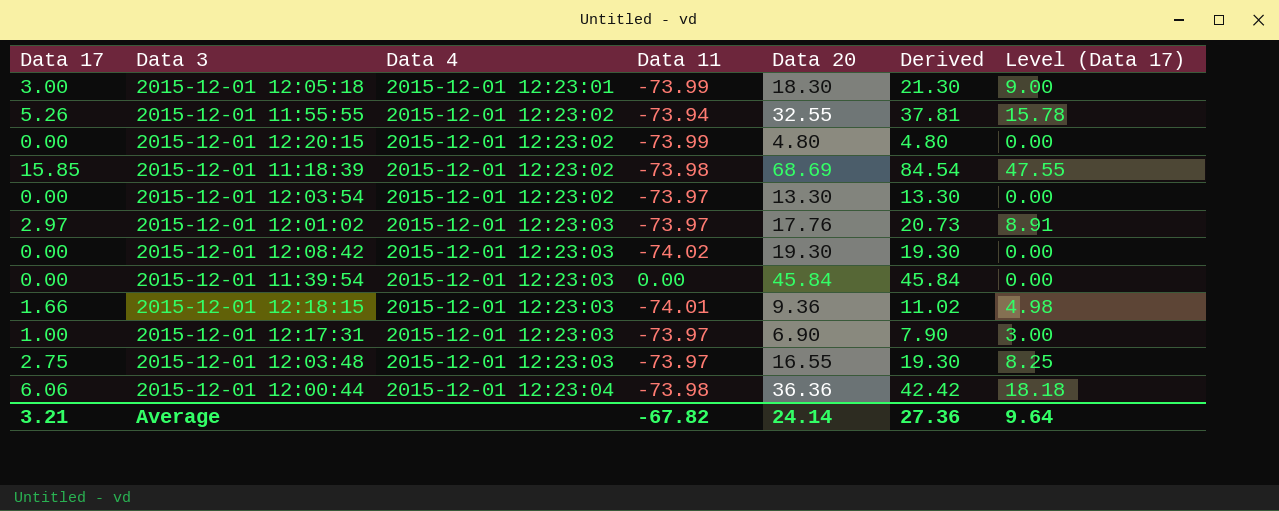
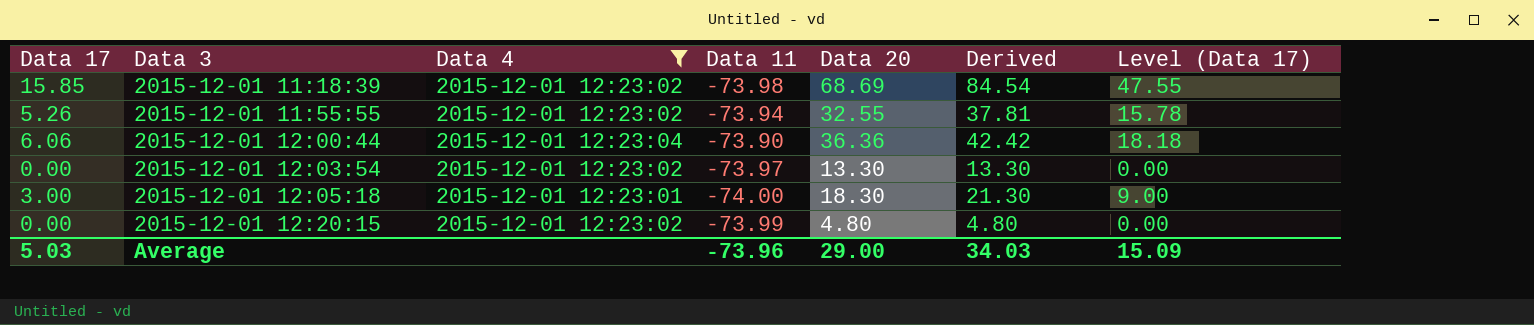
filter: none -> Data 4 != 2015-12-01 12:23:03
row order: Data 4 ascending -> Data 3 ascending
2015-12-01 12:00:44 | Data 11: -73.98 -> -73.90
2015-12-01 12:05:18 | Data 11: -73.99 -> -74.00
Average | Data 17: 3.21 -> 5.03
Average | Data 11: -67.82 -> -73.96
Average | Data 20: 24.14 -> 29.00
Average | Derived: 27.36 -> 34.03
Average | Level (Data 17): 9.64 -> 15.09

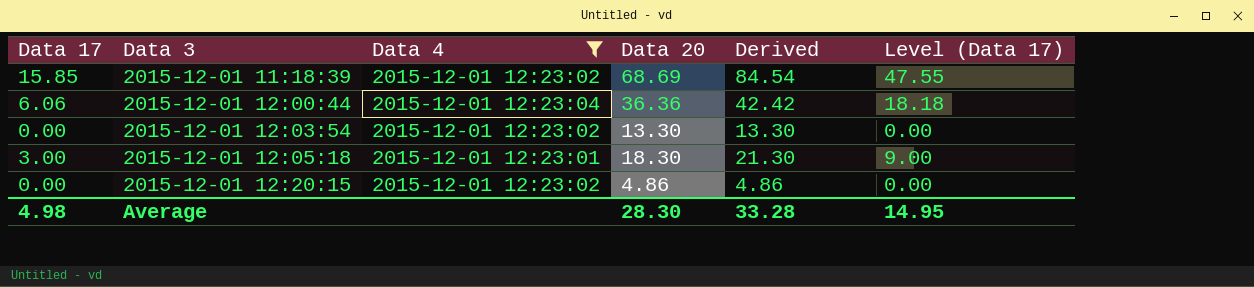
column Data 11 | position: 4 -> none
row 2015-12-01 11:55:55: 5.26 | 2015-12-01 12:23:02 | -73.94 | 32.55 | 37.81 | 15.78 -> none
2015-12-01 12:20:15 | Data 20: 4.80 -> 4.86
2015-12-01 12:20:15 | Derived: 4.80 -> 4.86
Average | Data 17: 5.03 -> 4.98
Average | Data 20: 29.00 -> 28.30
Average | Derived: 34.03 -> 33.28
Average | Level (Data 17): 15.09 -> 14.95

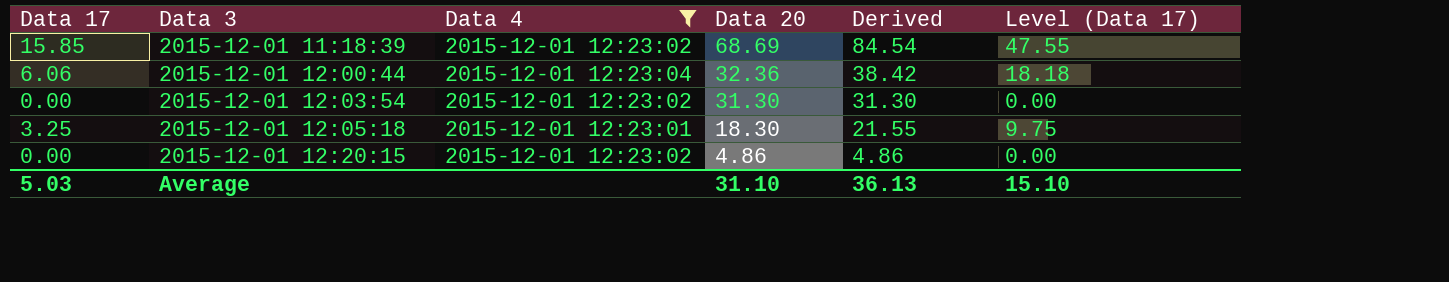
2015-12-01 12:00:44 | Data 20: 36.36 -> 32.36
2015-12-01 12:00:44 | Derived: 42.42 -> 38.42
2015-12-01 12:03:54 | Data 20: 13.30 -> 31.30
2015-12-01 12:03:54 | Derived: 13.30 -> 31.30
2015-12-01 12:05:18 | Data 17: 3.00 -> 3.25
2015-12-01 12:05:18 | Derived: 21.30 -> 21.55
2015-12-01 12:05:18 | Level (Data 17): 9.00 -> 9.75
Average | Data 17: 4.98 -> 5.03
Average | Data 20: 28.30 -> 31.10
Average | Derived: 33.28 -> 36.13
Average | Level (Data 17): 14.95 -> 15.10

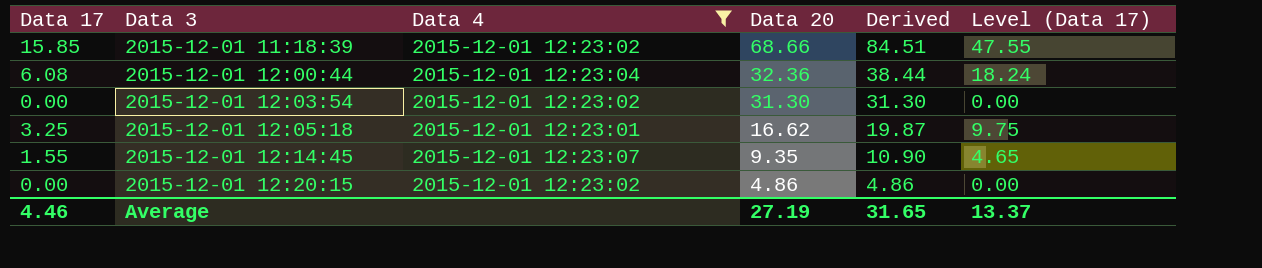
2015-12-01 11:18:39 | Data 20: 68.69 -> 68.66
2015-12-01 11:18:39 | Derived: 84.54 -> 84.51
2015-12-01 12:00:44 | Data 17: 6.06 -> 6.08
2015-12-01 12:00:44 | Derived: 38.42 -> 38.44
2015-12-01 12:00:44 | Level (Data 17): 18.18 -> 18.24
2015-12-01 12:05:18 | Data 20: 18.30 -> 16.62
2015-12-01 12:05:18 | Derived: 21.55 -> 19.87
row 2015-12-01 12:14:45: none -> 1.55 | 2015-12-01 12:23:07 | 9.35 | 10.90 | 4.65
Average | Data 17: 5.03 -> 4.46
Average | Data 20: 31.10 -> 27.19
Average | Derived: 36.13 -> 31.65
Average | Level (Data 17): 15.10 -> 13.37

